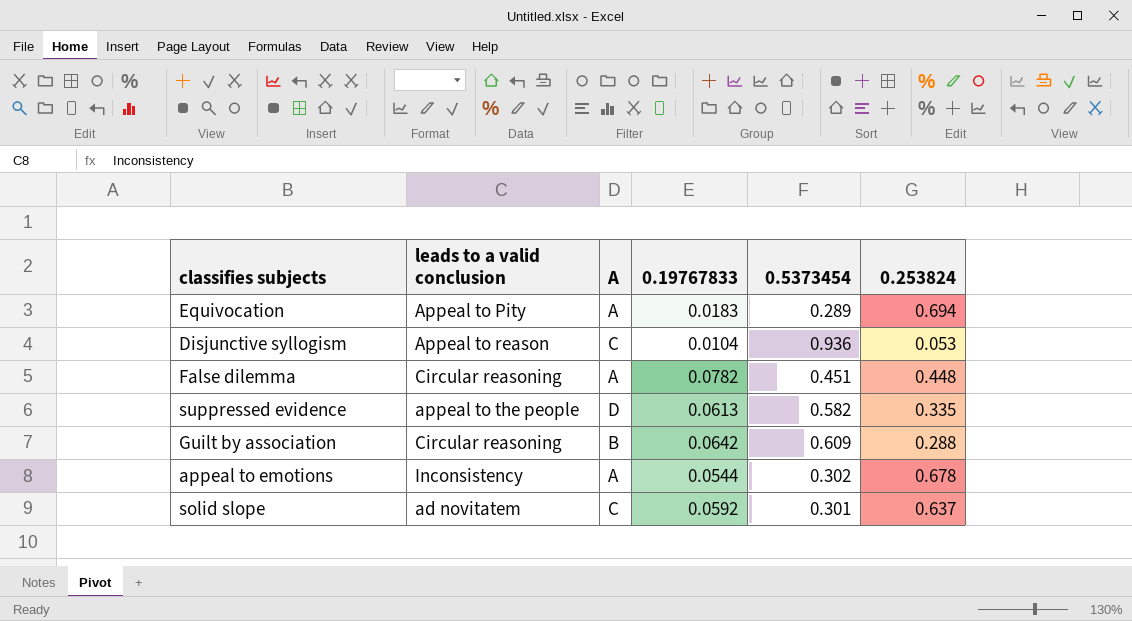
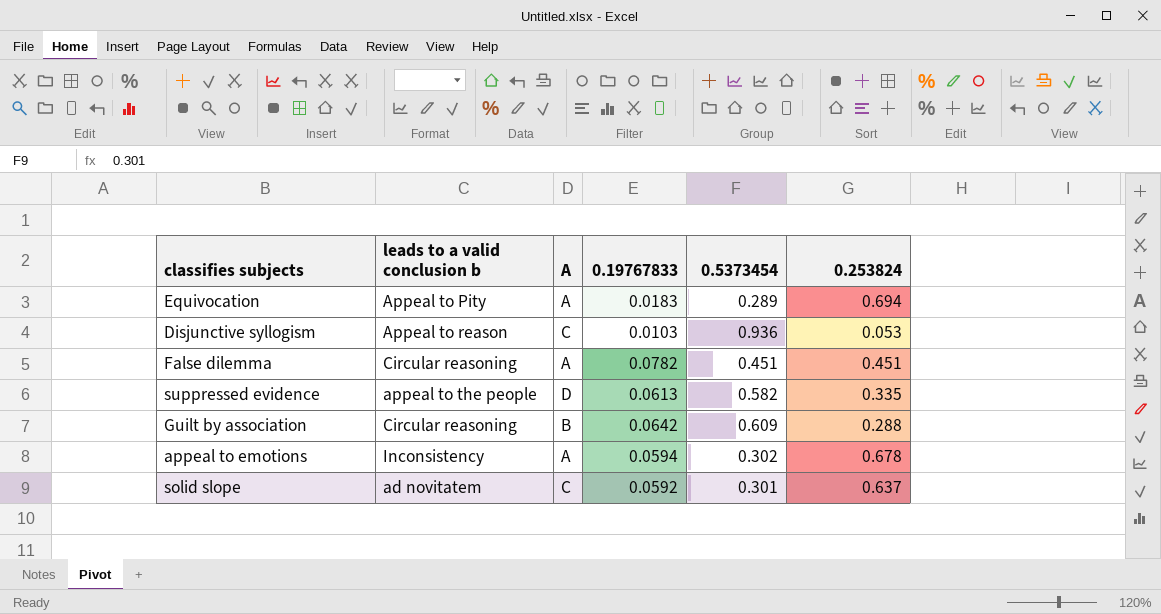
column name: leads to a valid conclusion -> leads to a valid conclusion b
Disjunctive syllogism | 0.19767833: 0.0104 -> 0.0103
False dilemma | 0.253824: 0.448 -> 0.451
appeal to emotions | 0.19767833: 0.0544 -> 0.0594

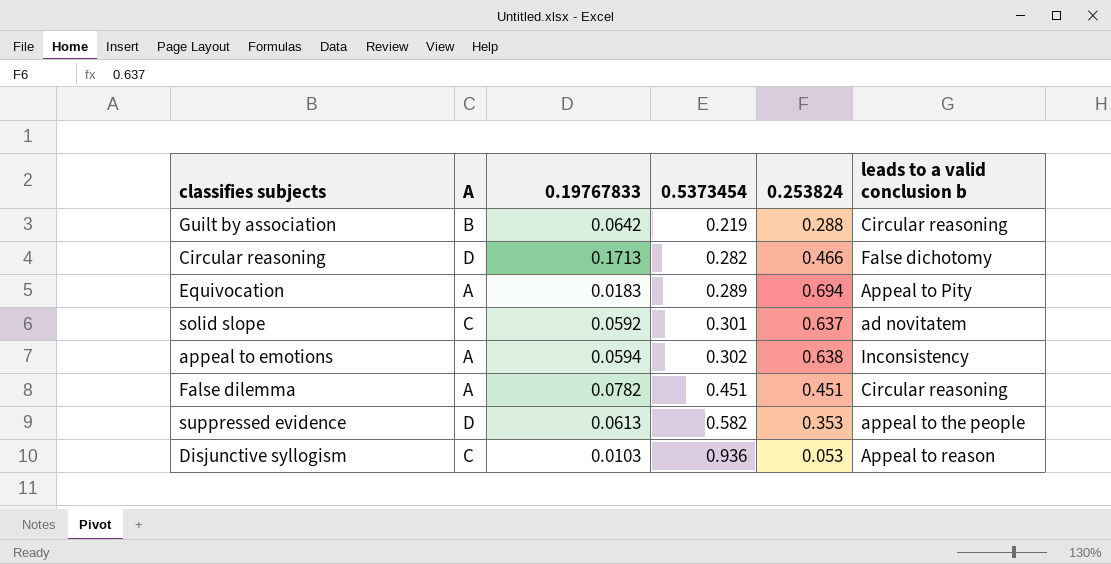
row order: none -> 0.5373454 ascending
column leads to a valid conclusion b | position: 2 -> 6
Guilt by association | 0.5373454: 0.609 -> 0.219
row Circular reasoning: none -> D | 0.1713 | 0.282 | 0.466 | False dichotomy
appeal to emotions | 0.253824: 0.678 -> 0.638
suppressed evidence | 0.253824: 0.335 -> 0.353

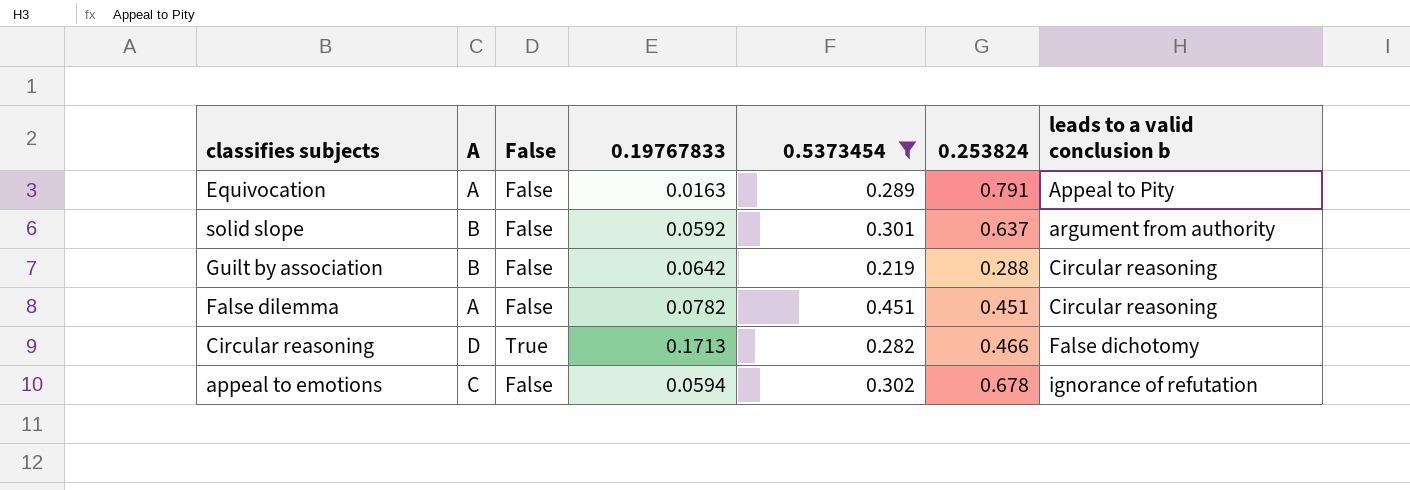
filter: none -> 0.5373454 <= 0.451
row order: 0.5373454 ascending -> leads to a valid conclusion b ascending
column False | position: none -> 3
Equivocation | 0.19767833: 0.0183 -> 0.0163
Equivocation | 0.253824: 0.694 -> 0.791
solid slope | A: C -> B
solid slope | leads to a valid conclusion b: ad novitatem -> argument from authority
appeal to emotions | A: A -> C
appeal to emotions | 0.253824: 0.638 -> 0.678
appeal to emotions | leads to a valid conclusion b: Inconsistency -> ignorance of refutation

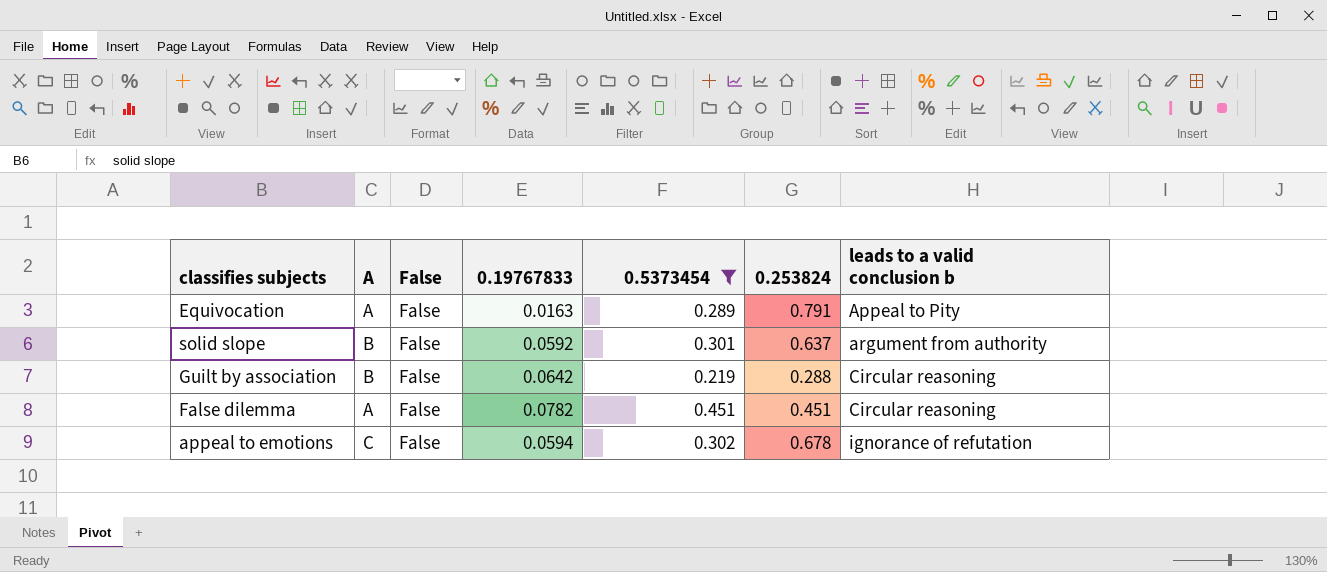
row Circular reasoning: D | True | 0.1713 | 0.282 | 0.466 | False dichotomy -> none

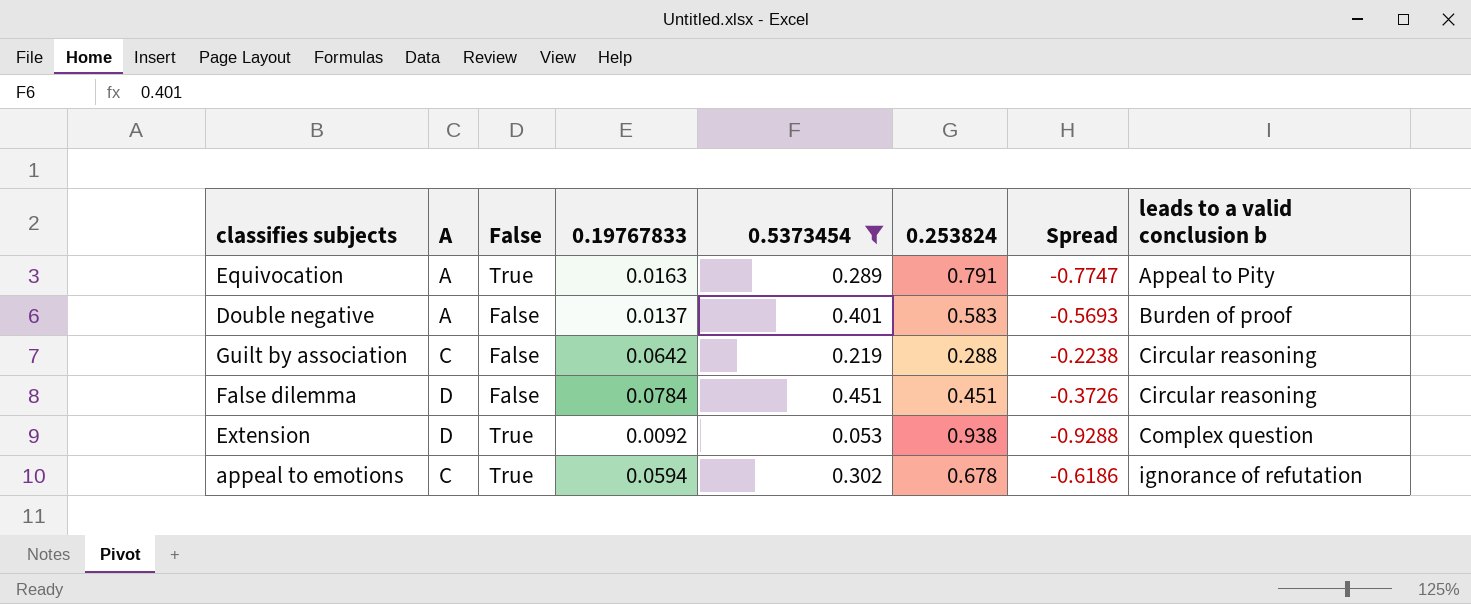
column Spread | formula: none -> [0.19767833] - [0.253824]
row solid slope: B | False | 0.0592 | 0.301 | 0.637 | argument from authority -> none
Equivocation | False: False -> True
row Double negative: none -> A | False | 0.0137 | 0.401 | 0.583 | -0.5693 | Burden of proof
Guilt by association | A: B -> C
False dilemma | A: A -> D
False dilemma | 0.19767833: 0.0782 -> 0.0784
row Extension: none -> D | True | 0.0092 | 0.053 | 0.938 | -0.9288 | Complex question
appeal to emotions | False: False -> True

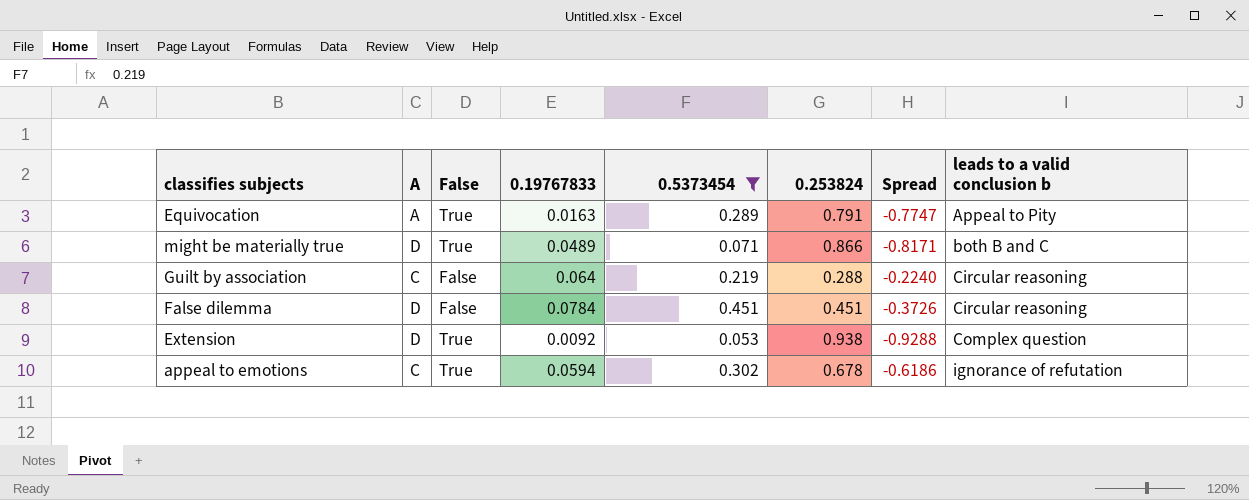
row Double negative: A | False | 0.0137 | 0.401 | 0.583 | -0.5693 | Burden of proof -> none
row might be materially true: none -> D | True | 0.0489 | 0.071 | 0.866 | -0.8171 | both B and C
Guilt by association | 0.19767833: 0.0642 -> 0.064
Guilt by association | Spread: -0.2238 -> -0.2240

